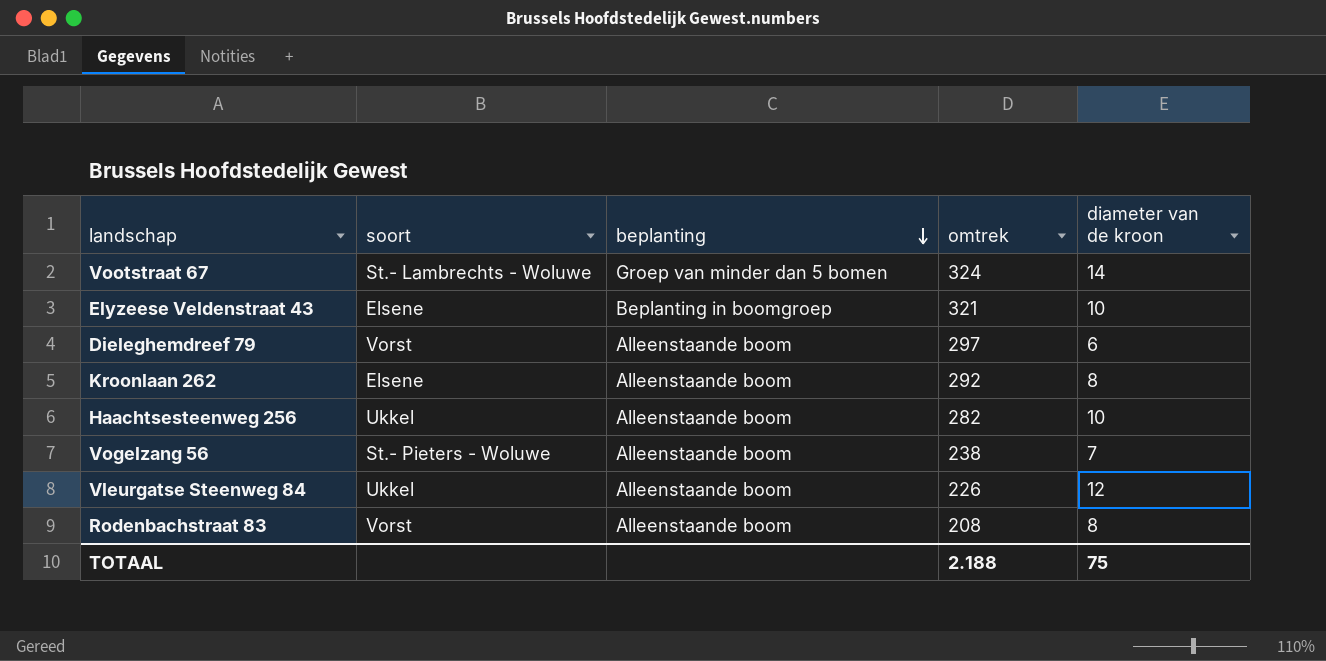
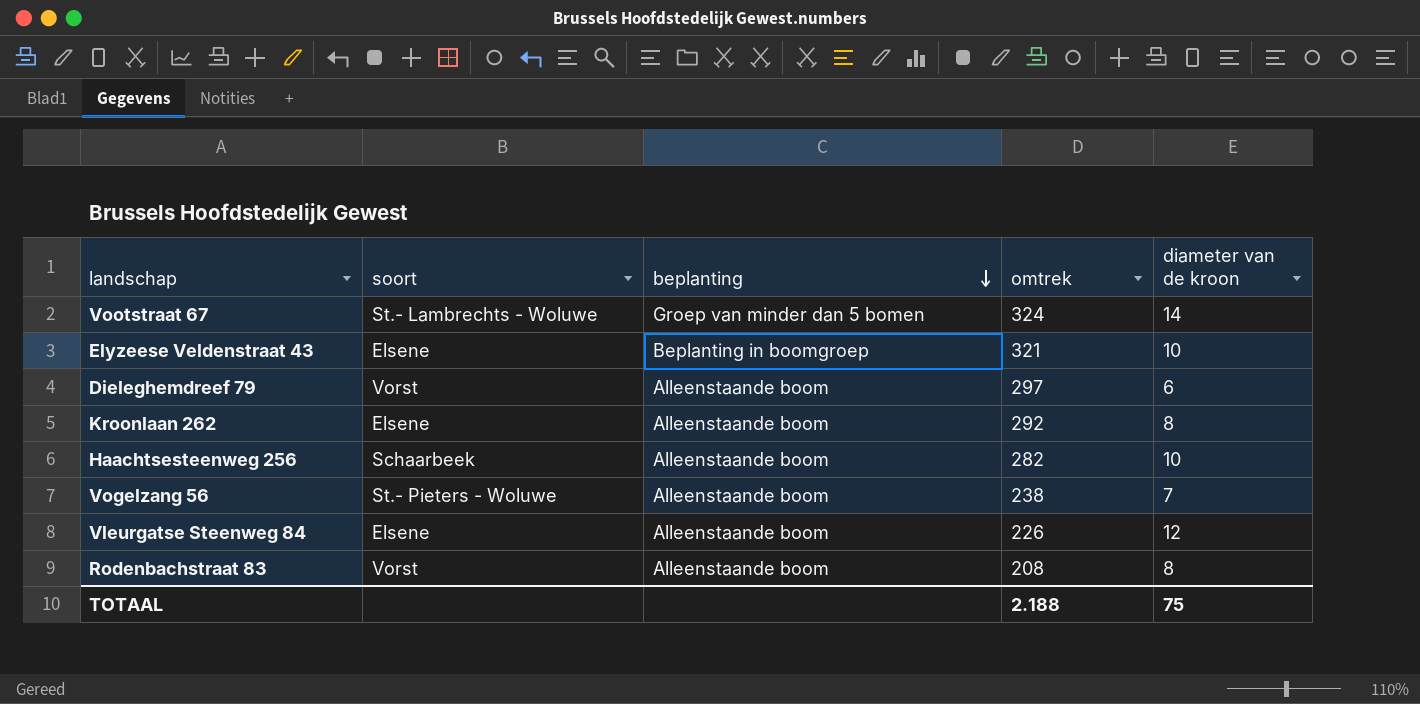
Haachtsesteenweg 256 | soort: Ukkel -> Schaarbeek
Vleurgatse Steenweg 84 | soort: Ukkel -> Elsene

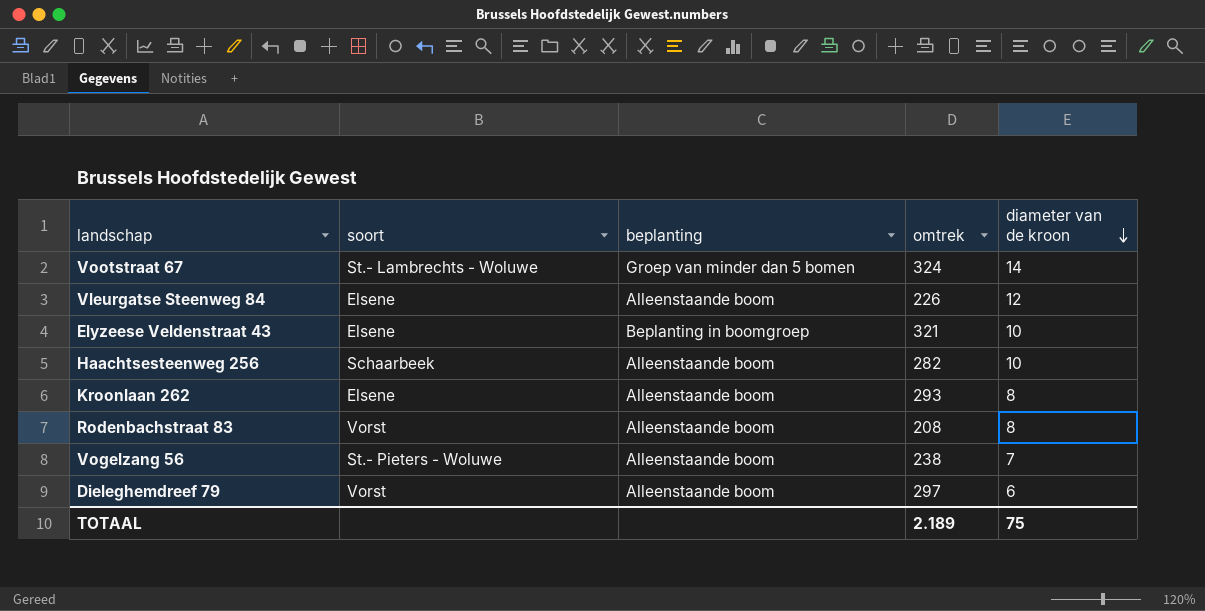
row order: beplanting descending -> diameter van de kroon descending
Kroonlaan 262 | omtrek: 292 -> 293
TOTAAL | omtrek: 2.188 -> 2.189

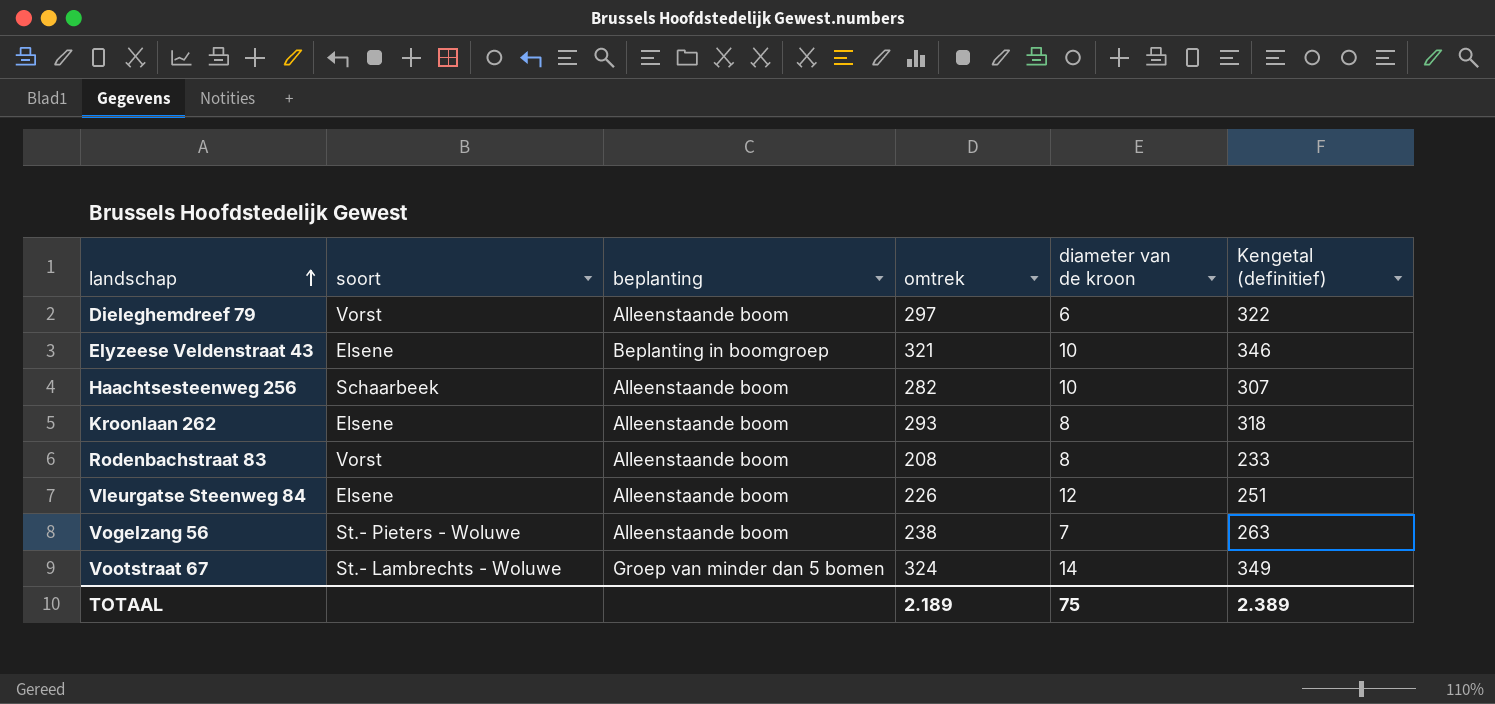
row order: diameter van de kroon descending -> landschap ascending
column Kengetal (definitief) | formula: none -> [omtrek] + 25

